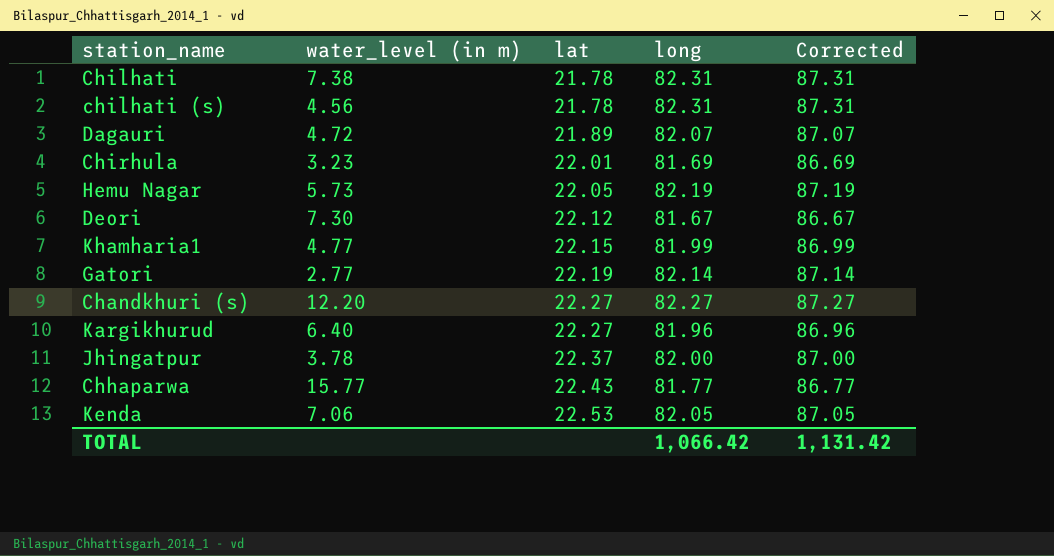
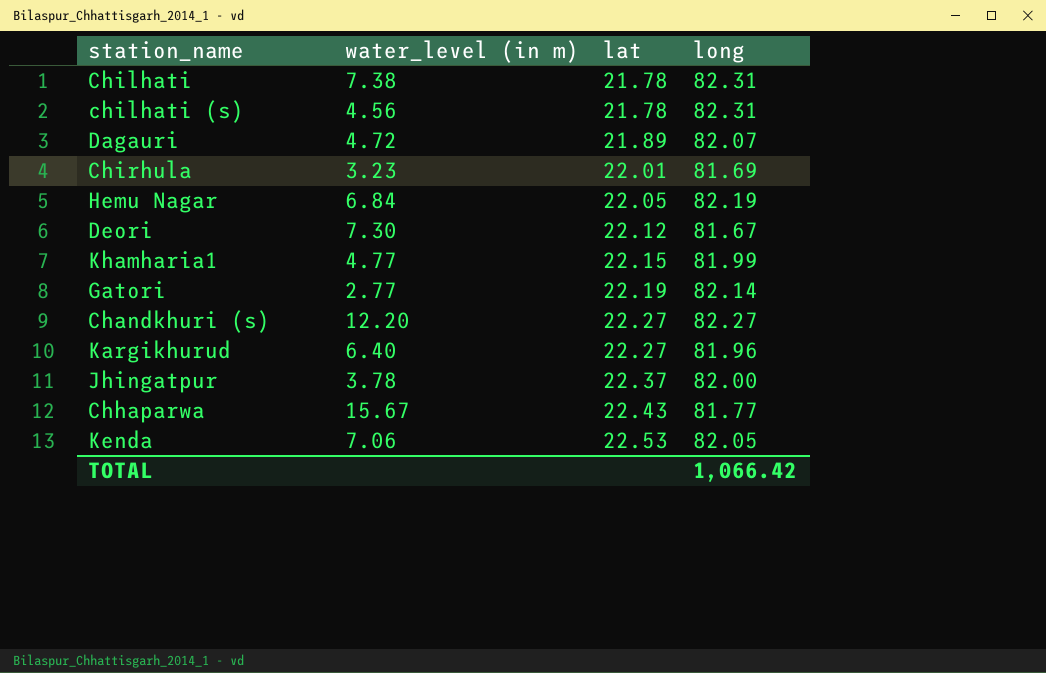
column Corrected | formula: [long] + 5 -> none
Hemu Nagar | water_level (in m): 5.73 -> 6.84
Chhaparwa | water_level (in m): 15.77 -> 15.67

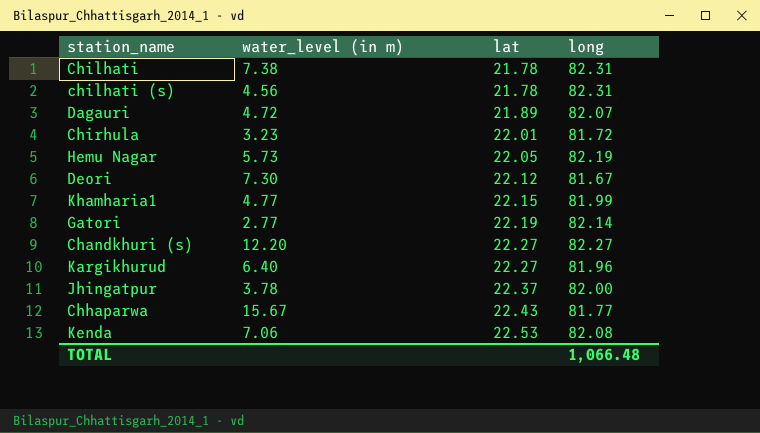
Chirhula | long: 81.69 -> 81.72
Hemu Nagar | water_level (in m): 6.84 -> 5.73
Kenda | long: 82.05 -> 82.08
TOTAL | long: 1,066.42 -> 1,066.48

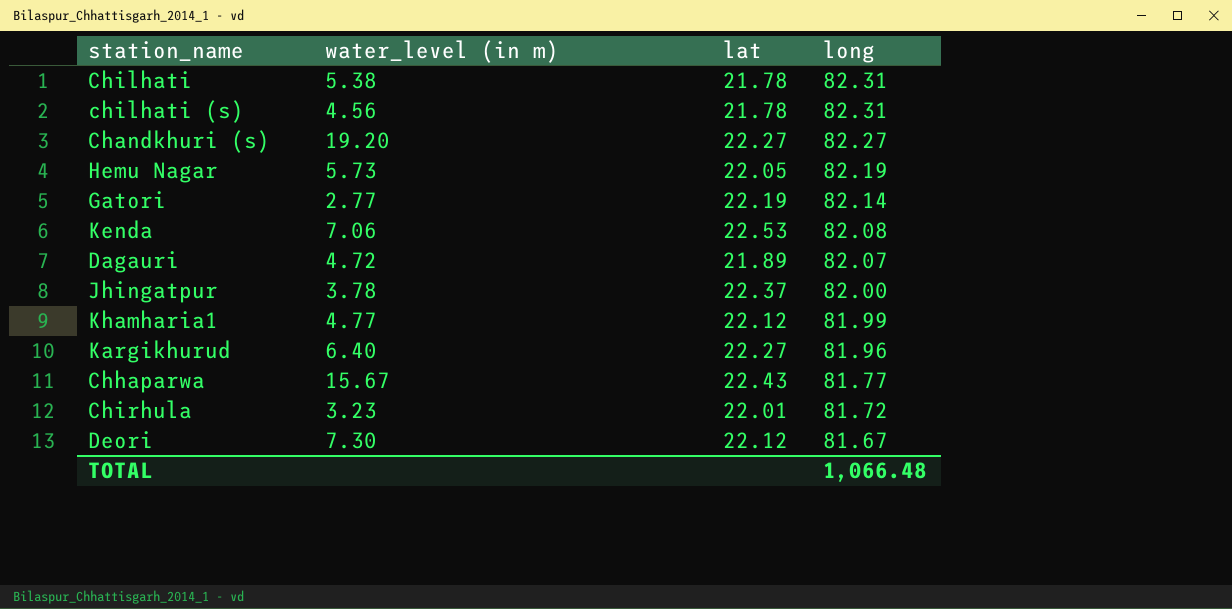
row order: lat ascending -> long descending
Chilhati | water_level (in m): 7.38 -> 5.38
Chandkhuri (s) | water_level (in m): 12.20 -> 19.20
Khamharia1 | lat: 22.15 -> 22.12

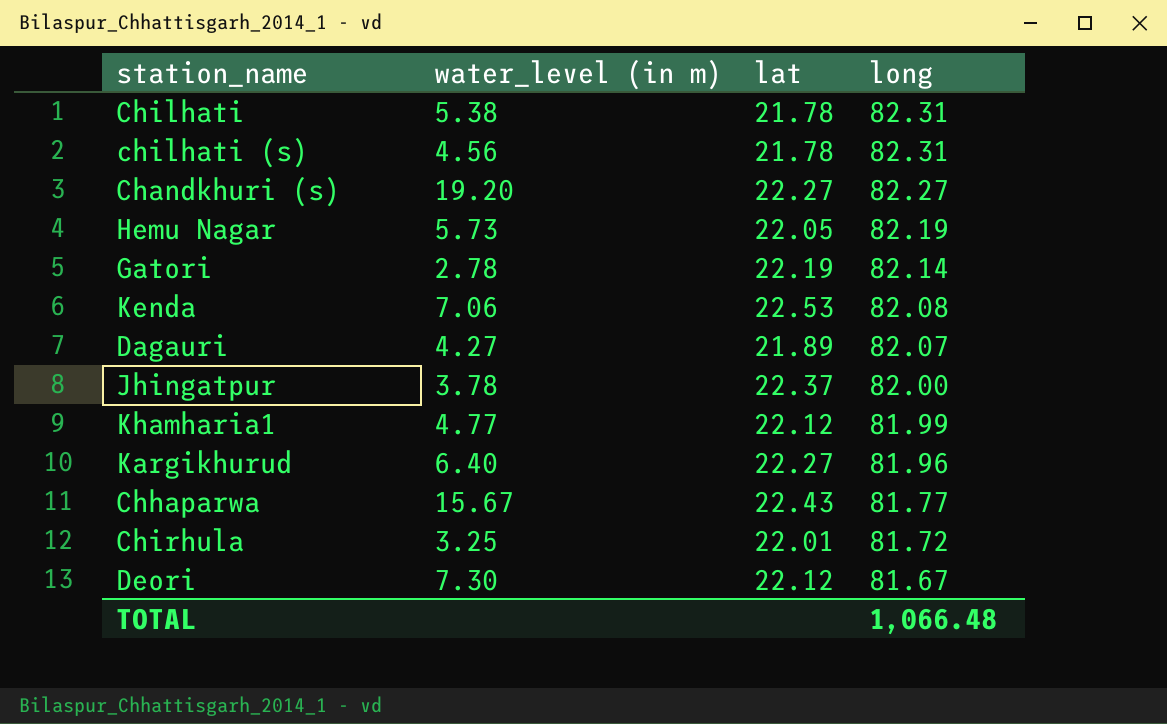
Gatori | water_level (in m): 2.77 -> 2.78
Dagauri | water_level (in m): 4.72 -> 4.27
Chirhula | water_level (in m): 3.23 -> 3.25

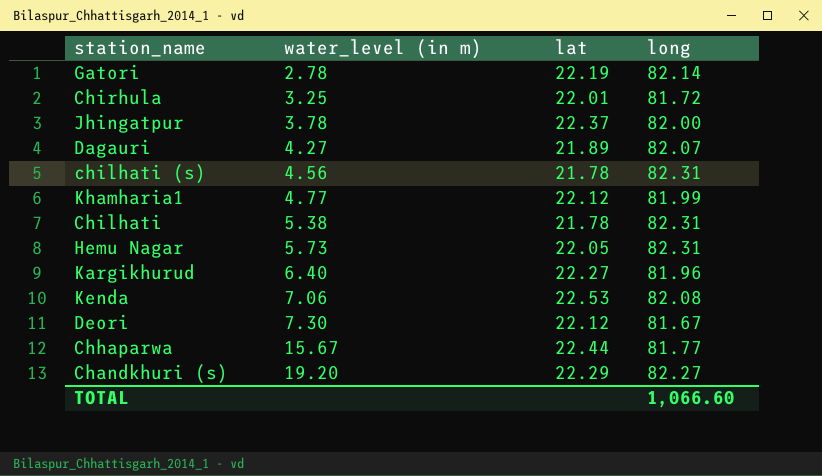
row order: long descending -> water_level (in m) ascending
Hemu Nagar | long: 82.19 -> 82.31
Chhaparwa | lat: 22.43 -> 22.44
Chandkhuri (s) | lat: 22.27 -> 22.29
TOTAL | long: 1,066.48 -> 1,066.60

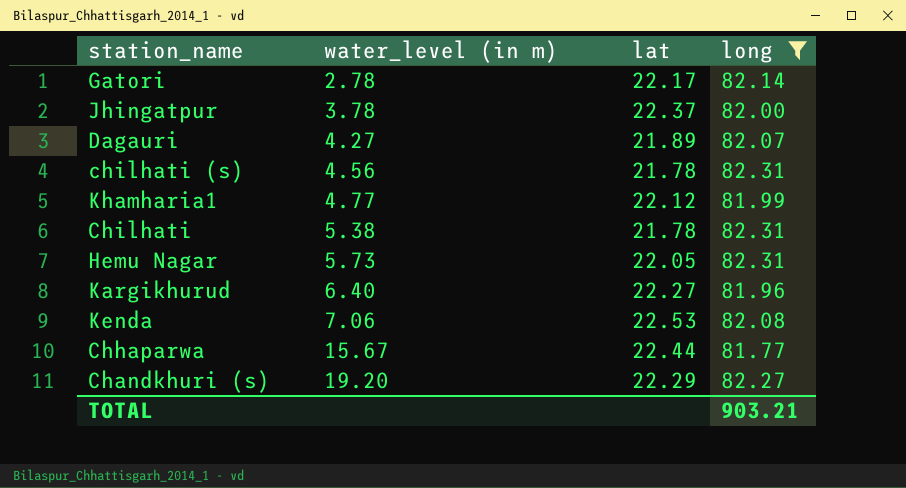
filter: none -> long >= 81.77
Gatori | lat: 22.19 -> 22.17
TOTAL | long: 1,066.60 -> 903.21

